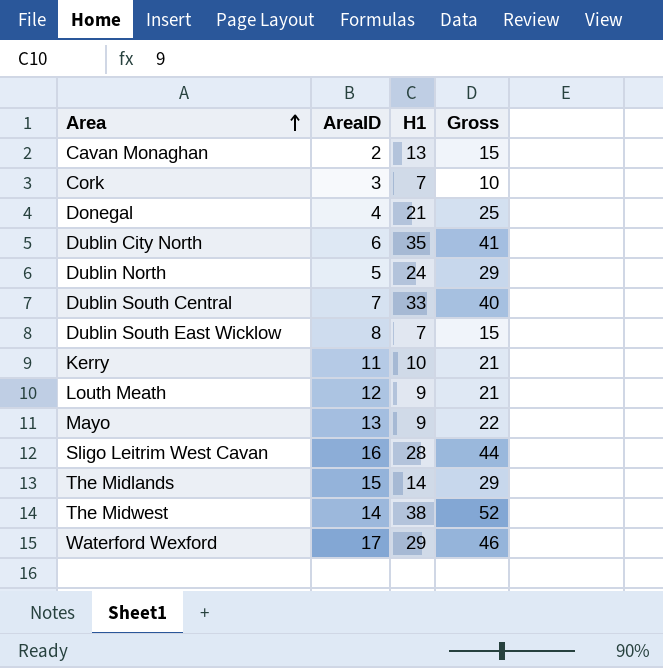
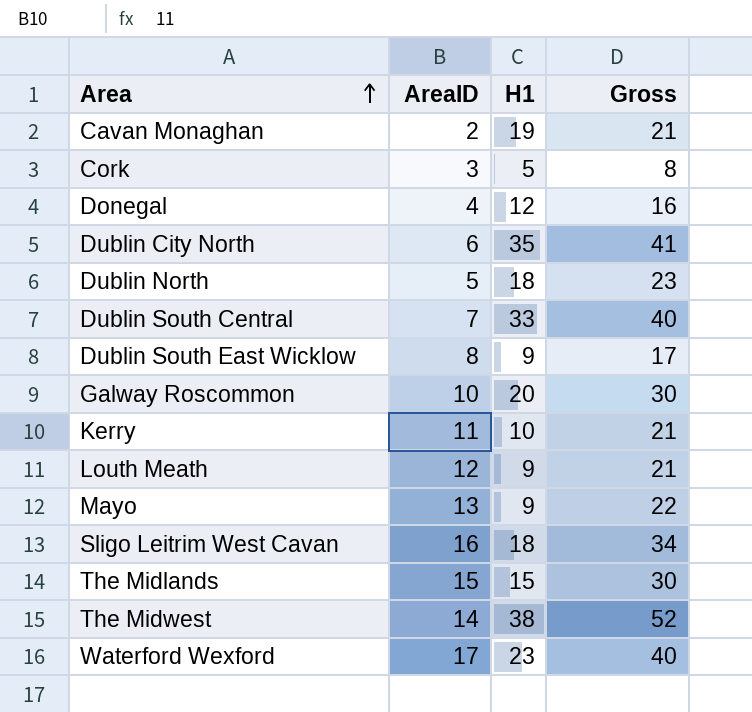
Cavan Monaghan | H1: 13 -> 19
Cavan Monaghan | Gross: 15 -> 21
Cork | H1: 7 -> 5
Cork | Gross: 10 -> 8
Donegal | H1: 21 -> 12
Donegal | Gross: 25 -> 16
Dublin North | H1: 24 -> 18
Dublin North | Gross: 29 -> 23
Dublin South East Wicklow | H1: 7 -> 9
Dublin South East Wicklow | Gross: 15 -> 17
row Galway Roscommon: none -> 10 | 20 | 30
Sligo Leitrim West Cavan | H1: 28 -> 18
Sligo Leitrim West Cavan | Gross: 44 -> 34
The Midlands | H1: 14 -> 15
The Midlands | Gross: 29 -> 30
Waterford Wexford | H1: 29 -> 23
Waterford Wexford | Gross: 46 -> 40

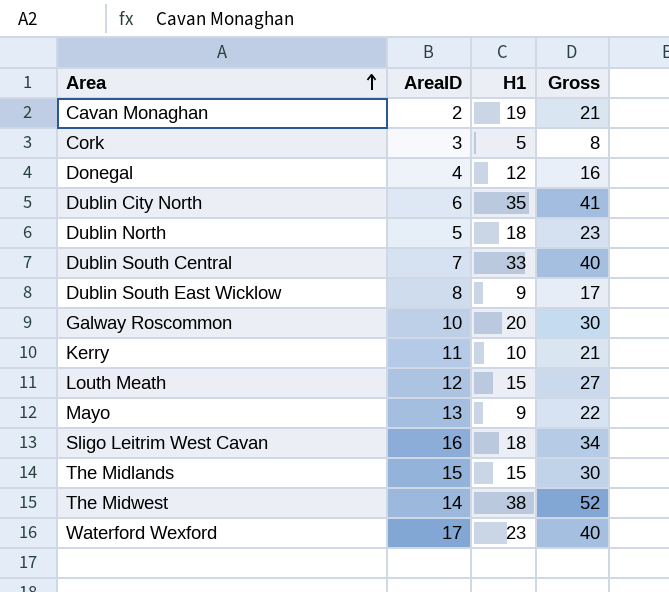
Louth Meath | H1: 9 -> 15
Louth Meath | Gross: 21 -> 27

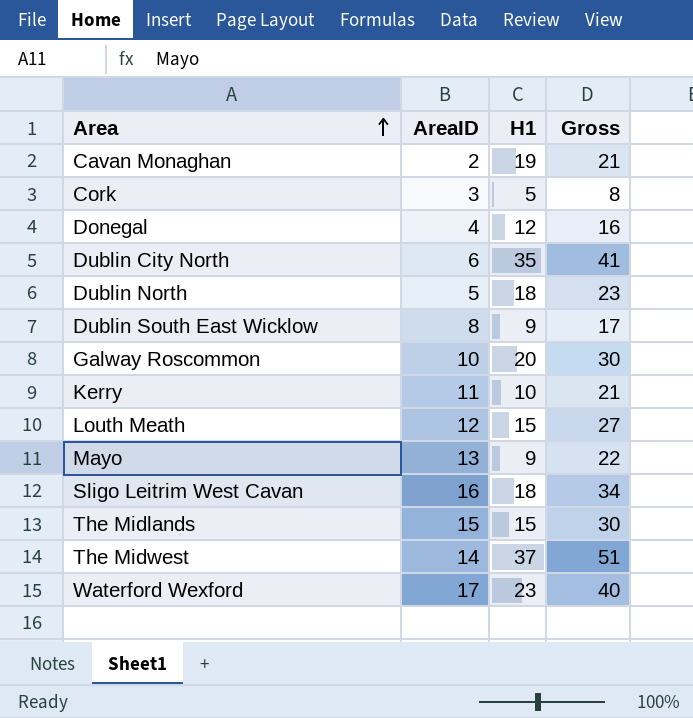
row Dublin South Central: 7 | 33 | 40 -> none
The Midwest | H1: 38 -> 37
The Midwest | Gross: 52 -> 51

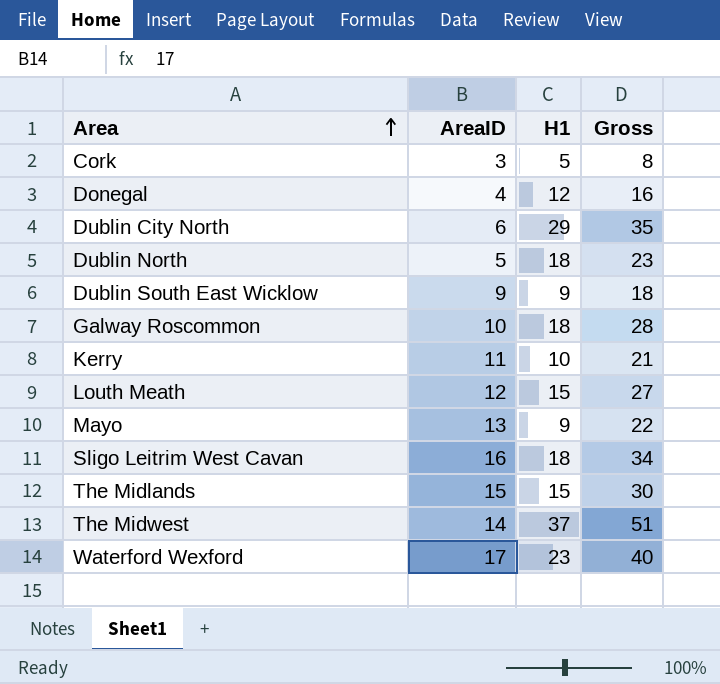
row Cavan Monaghan: 2 | 19 | 21 -> none
Dublin City North | H1: 35 -> 29
Dublin City North | Gross: 41 -> 35
Dublin South East Wicklow | AreaID: 8 -> 9
Dublin South East Wicklow | Gross: 17 -> 18
Galway Roscommon | H1: 20 -> 18
Galway Roscommon | Gross: 30 -> 28

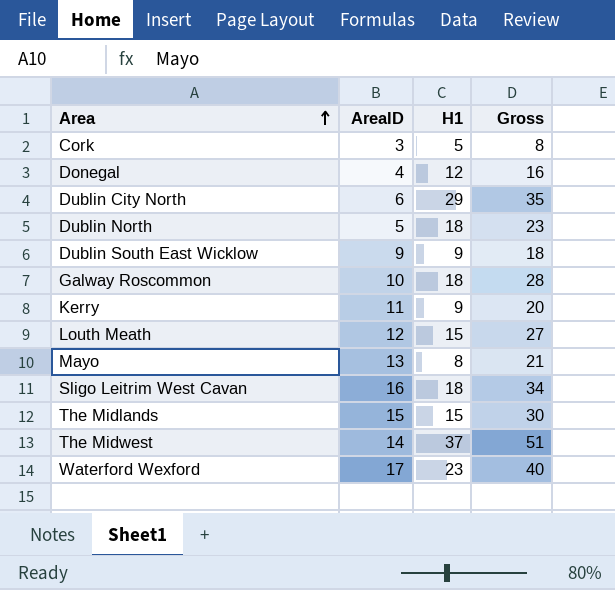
Kerry | H1: 10 -> 9
Kerry | Gross: 21 -> 20
Mayo | H1: 9 -> 8
Mayo | Gross: 22 -> 21

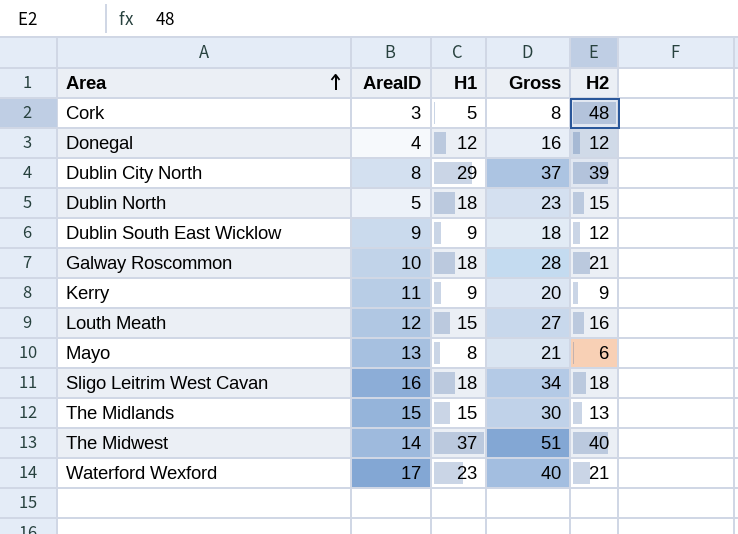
column H2 | position: none -> 5
Dublin City North | AreaID: 6 -> 8
Dublin City North | Gross: 35 -> 37

